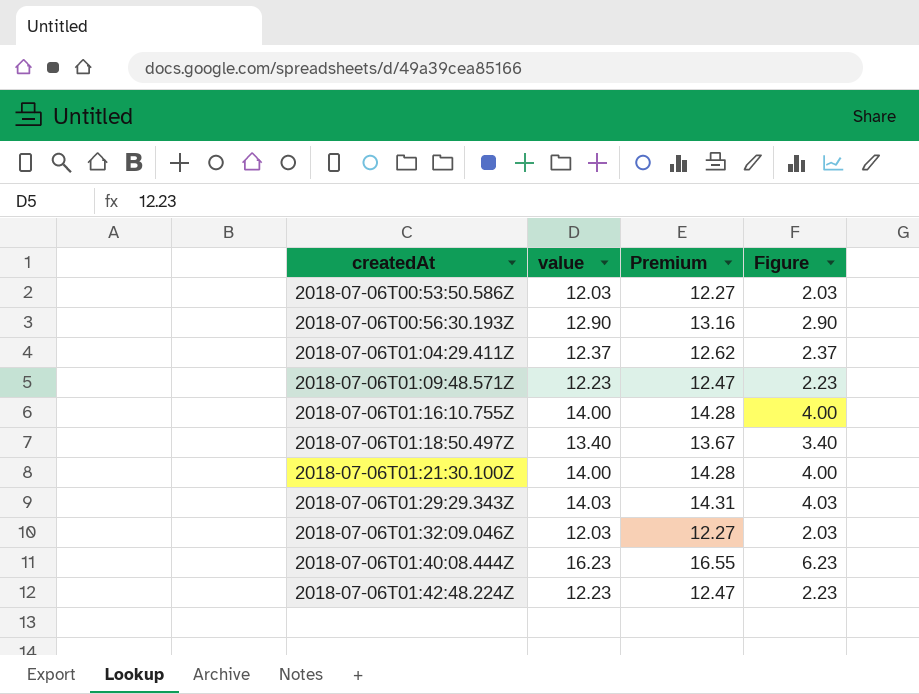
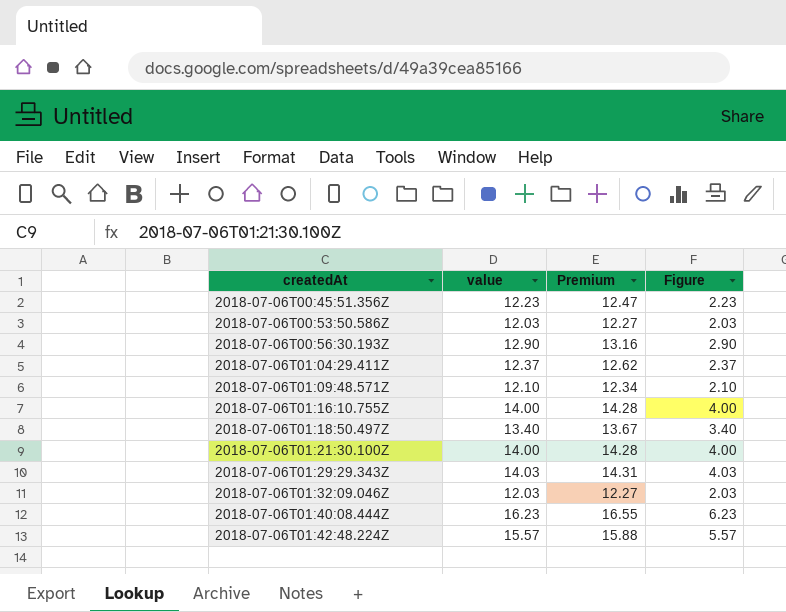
row 2018-07-06T00:45:51.356Z: none -> 12.23 | 12.47 | 2.23
2018-07-06T01:09:48.571Z | value: 12.23 -> 12.10
2018-07-06T01:09:48.571Z | Premium: 12.47 -> 12.34
2018-07-06T01:09:48.571Z | Figure: 2.23 -> 2.10
2018-07-06T01:42:48.224Z | value: 12.23 -> 15.57
2018-07-06T01:42:48.224Z | Premium: 12.47 -> 15.88
2018-07-06T01:42:48.224Z | Figure: 2.23 -> 5.57

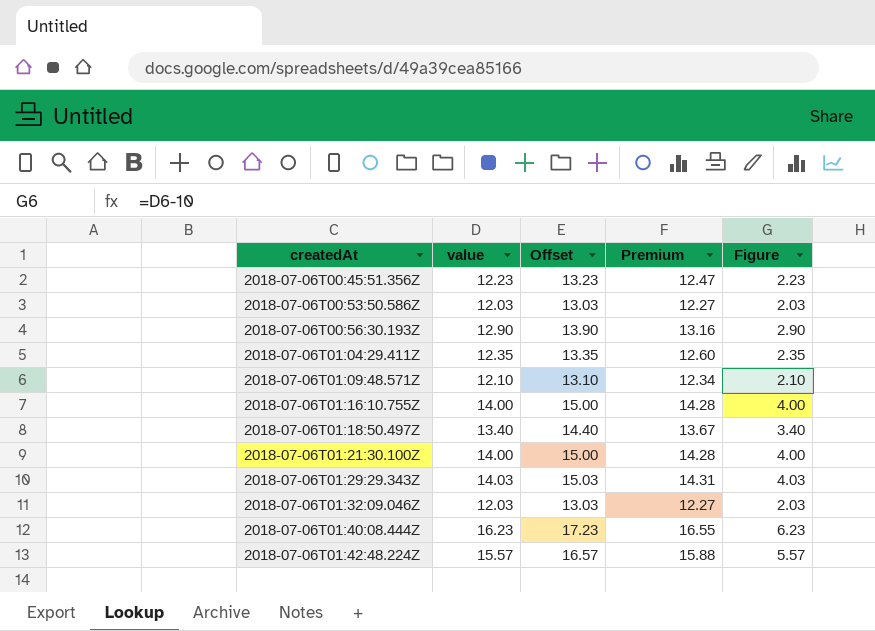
column Offset | formula: none -> [value] + 1
2018-07-06T01:04:29.411Z | value: 12.37 -> 12.35
2018-07-06T01:04:29.411Z | Premium: 12.62 -> 12.60
2018-07-06T01:04:29.411Z | Figure: 2.37 -> 2.35

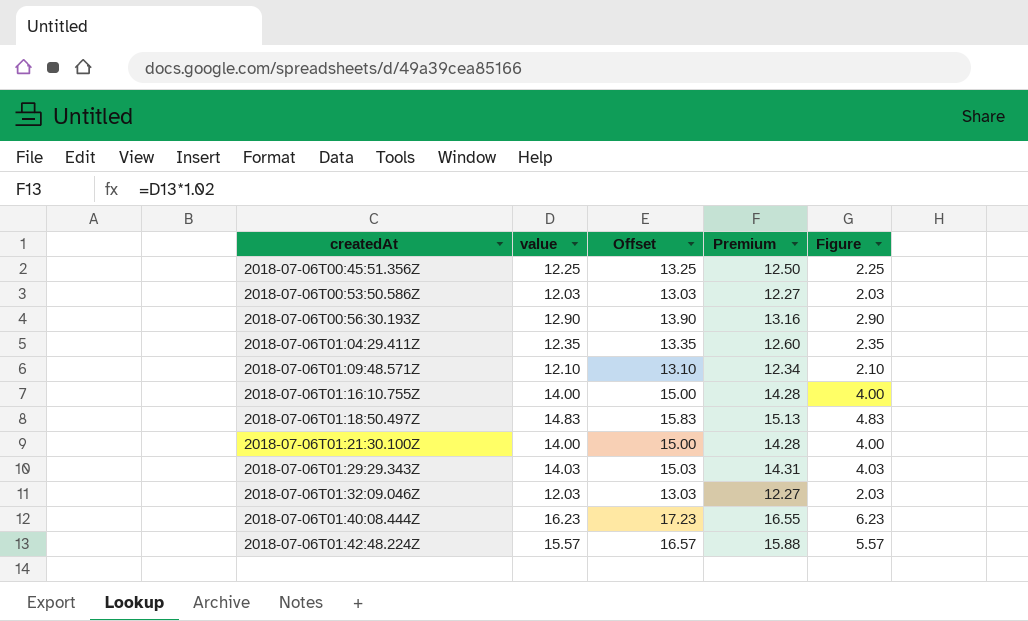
2018-07-06T00:45:51.356Z | value: 12.23 -> 12.25
2018-07-06T00:45:51.356Z | Offset: 13.23 -> 13.25
2018-07-06T00:45:51.356Z | Premium: 12.47 -> 12.50
2018-07-06T00:45:51.356Z | Figure: 2.23 -> 2.25
2018-07-06T01:18:50.497Z | value: 13.40 -> 14.83
2018-07-06T01:18:50.497Z | Offset: 14.40 -> 15.83
2018-07-06T01:18:50.497Z | Premium: 13.67 -> 15.13
2018-07-06T01:18:50.497Z | Figure: 3.40 -> 4.83

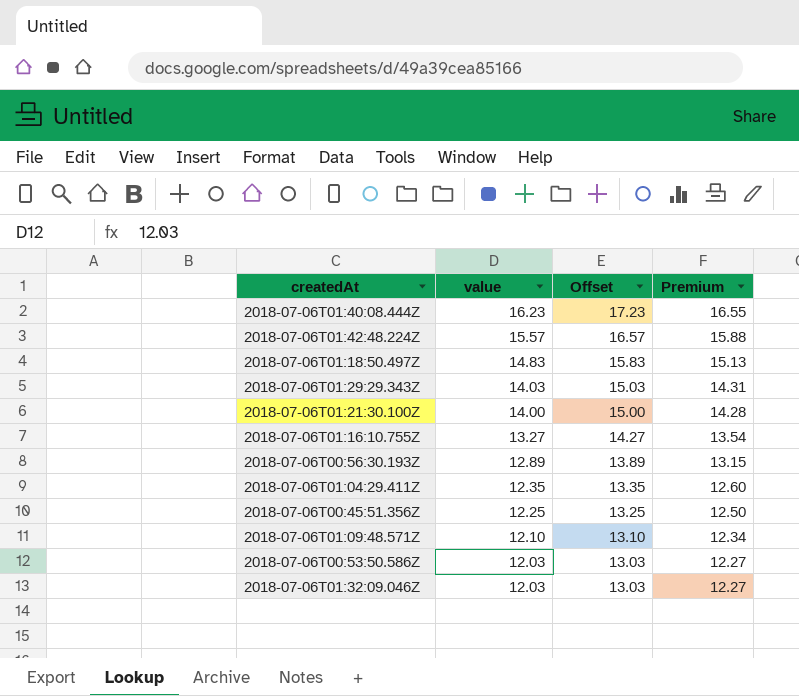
row order: createdAt ascending -> value descending
column Figure | formula: [value] - 10 -> none
2018-07-06T01:16:10.755Z | value: 14.00 -> 13.27
2018-07-06T01:16:10.755Z | Offset: 15.00 -> 14.27
2018-07-06T01:16:10.755Z | Premium: 14.28 -> 13.54
2018-07-06T00:56:30.193Z | value: 12.90 -> 12.89
2018-07-06T00:56:30.193Z | Offset: 13.90 -> 13.89
2018-07-06T00:56:30.193Z | Premium: 13.16 -> 13.15

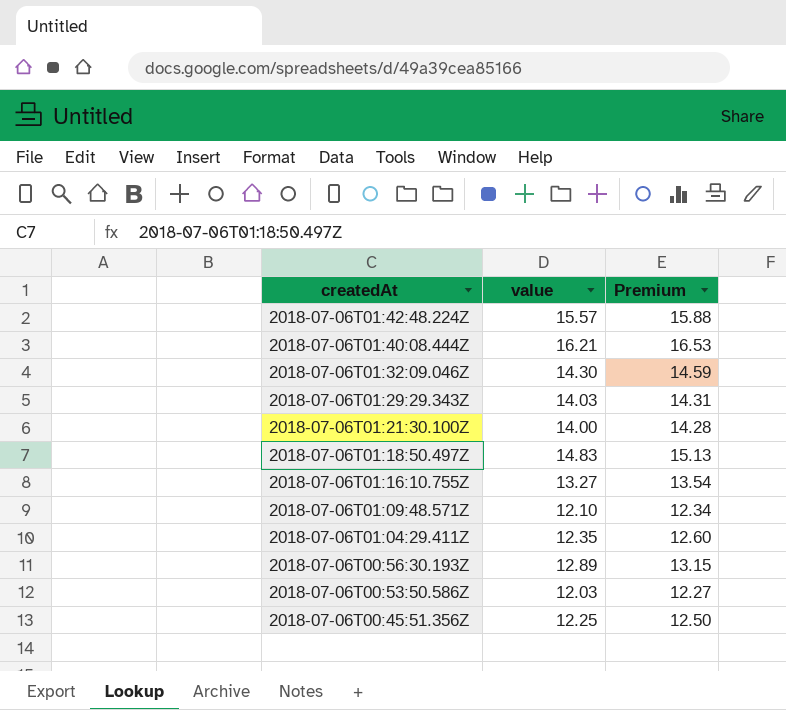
row order: value descending -> createdAt descending
column Offset | formula: [value] + 1 -> none
2018-07-06T01:40:08.444Z | value: 16.23 -> 16.21
2018-07-06T01:40:08.444Z | Premium: 16.55 -> 16.53
2018-07-06T01:32:09.046Z | value: 12.03 -> 14.30
2018-07-06T01:32:09.046Z | Premium: 12.27 -> 14.59

